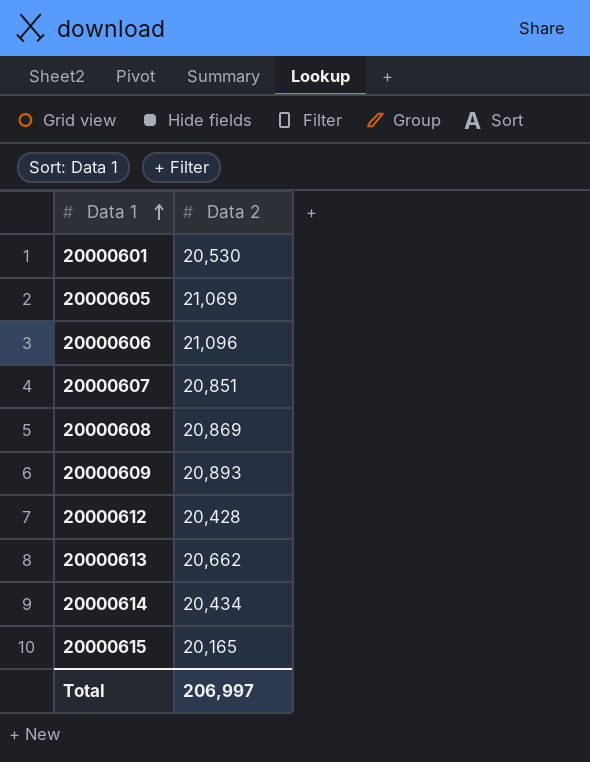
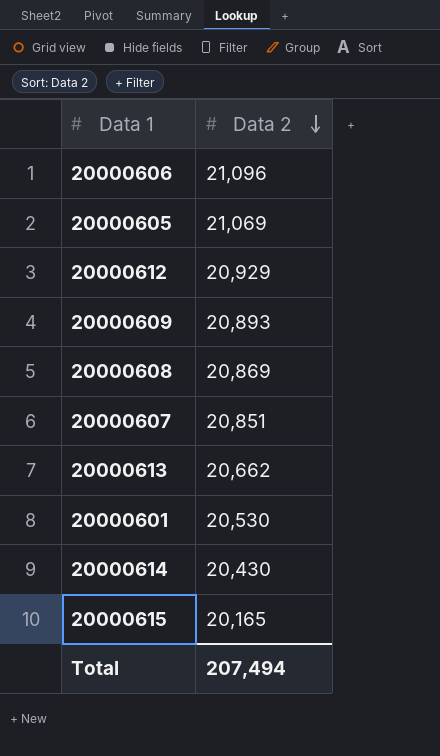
row order: Data 1 ascending -> Data 2 descending
20000612 | Data 2: 20,428 -> 20,929
20000614 | Data 2: 20,434 -> 20,430
Total | Data 2: 206,997 -> 207,494

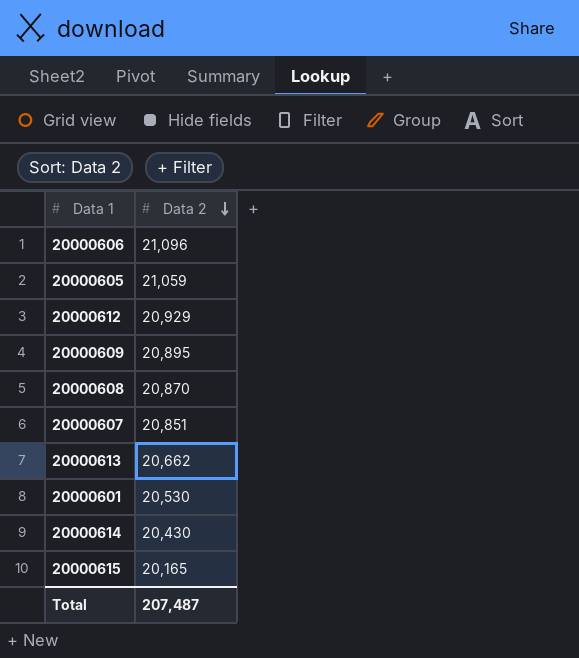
20000605 | Data 2: 21,069 -> 21,059
20000609 | Data 2: 20,893 -> 20,895
20000608 | Data 2: 20,869 -> 20,870
Total | Data 2: 207,494 -> 207,487

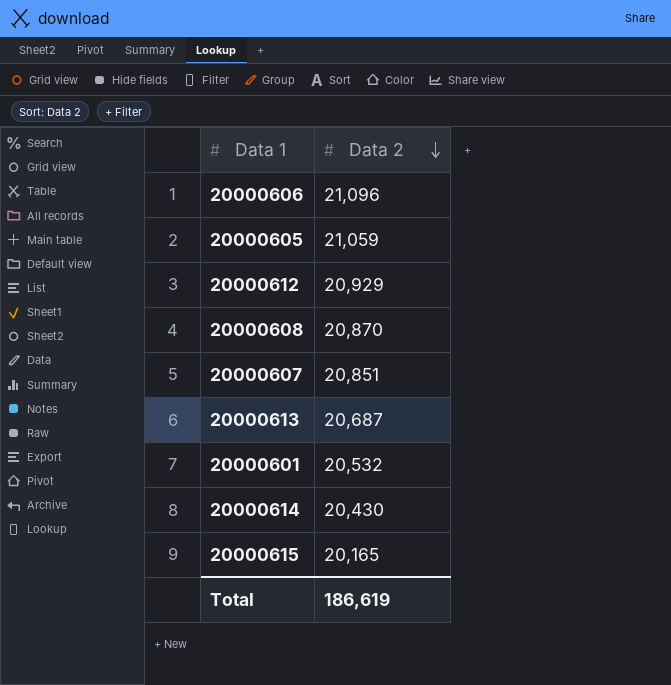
row 20000609: 20,895 -> none
20000613 | Data 2: 20,662 -> 20,687
20000601 | Data 2: 20,530 -> 20,532
Total | Data 2: 207,487 -> 186,619

